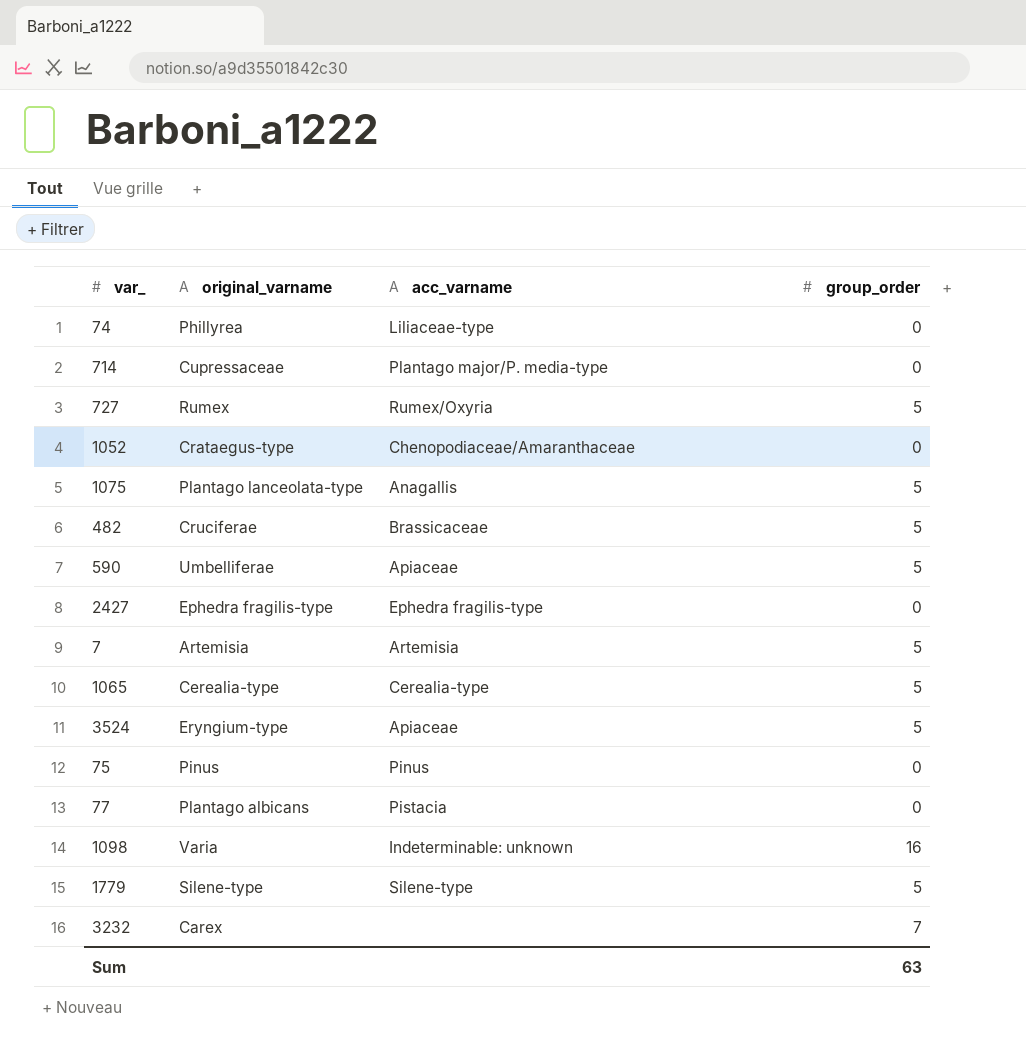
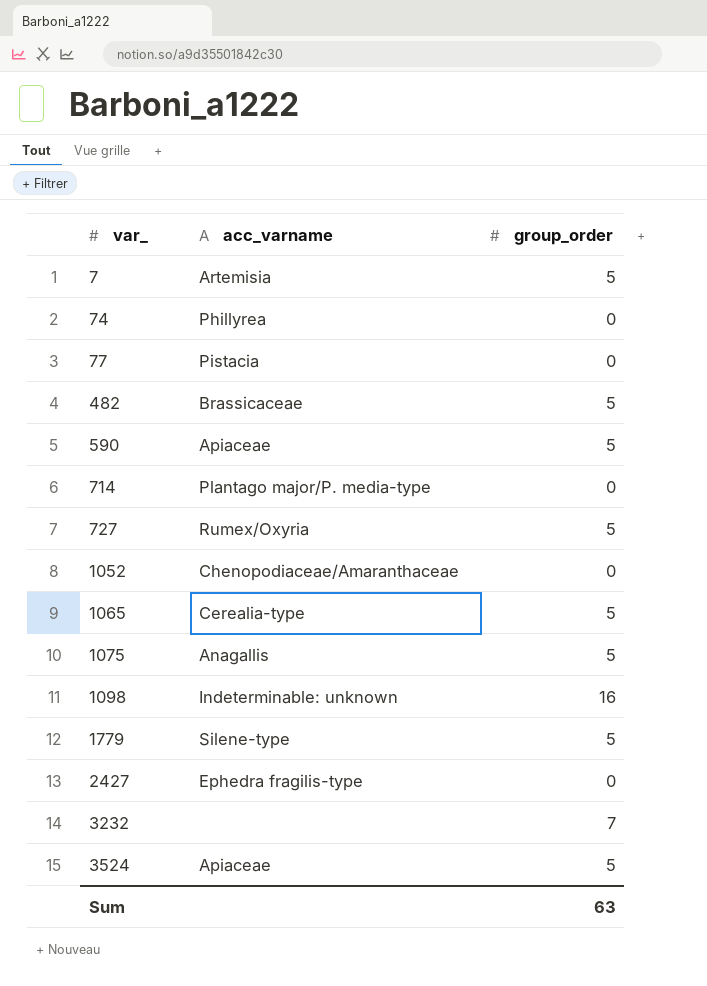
row order: none -> var_ ascending
column original_varname | position: 2 -> none
row 75: Pinus | Pinus | 0 -> none
74 | acc_varname: Liliaceae-type -> Phillyrea

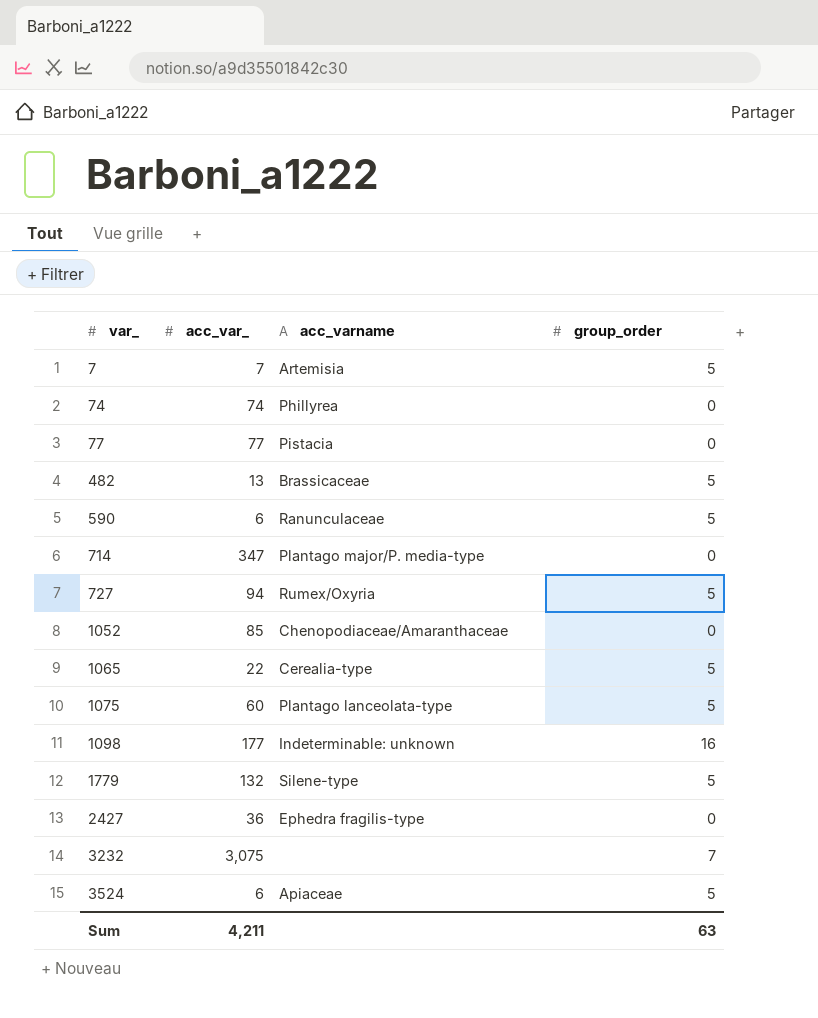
column acc_var_ | position: none -> 2
590 | acc_varname: Apiaceae -> Ranunculaceae
1075 | acc_varname: Anagallis -> Plantago lanceolata-type

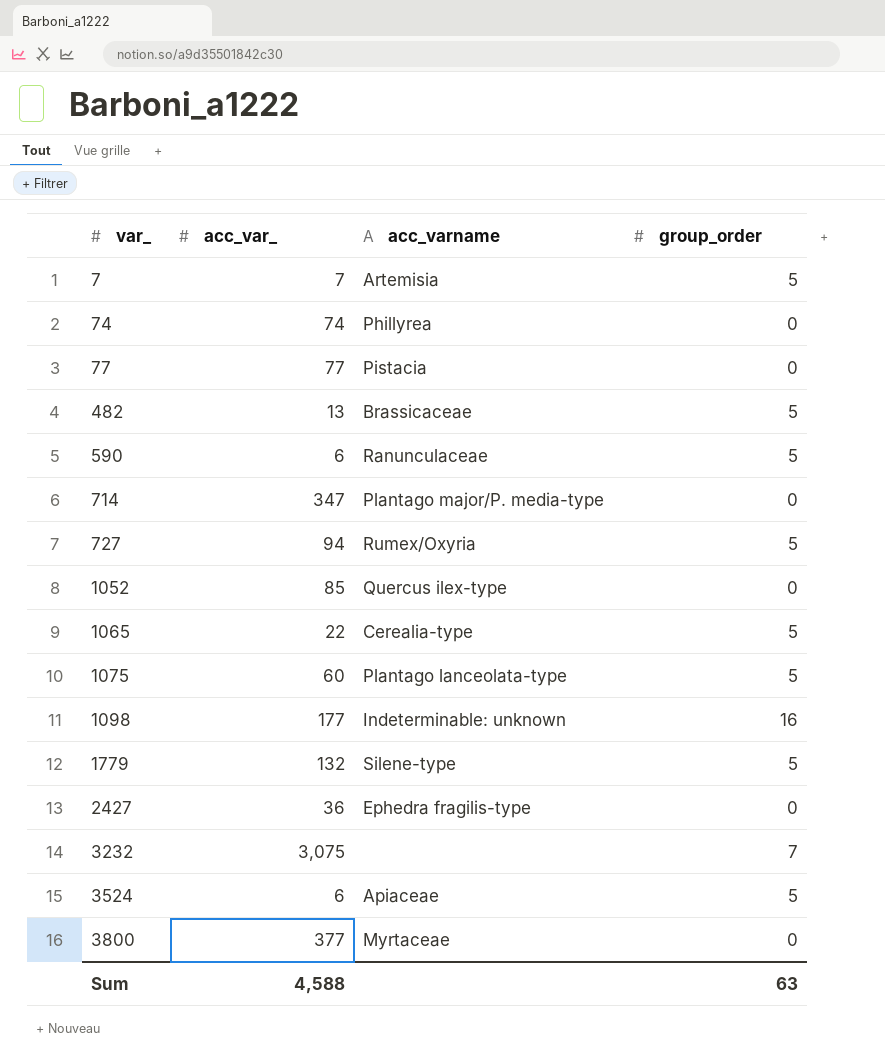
1052 | acc_varname: Chenopodiaceae/Amaranthaceae -> Quercus ilex-type
row 3800: none -> 377 | Myrtaceae | 0
Sum | acc_var_: 4,211 -> 4,588

